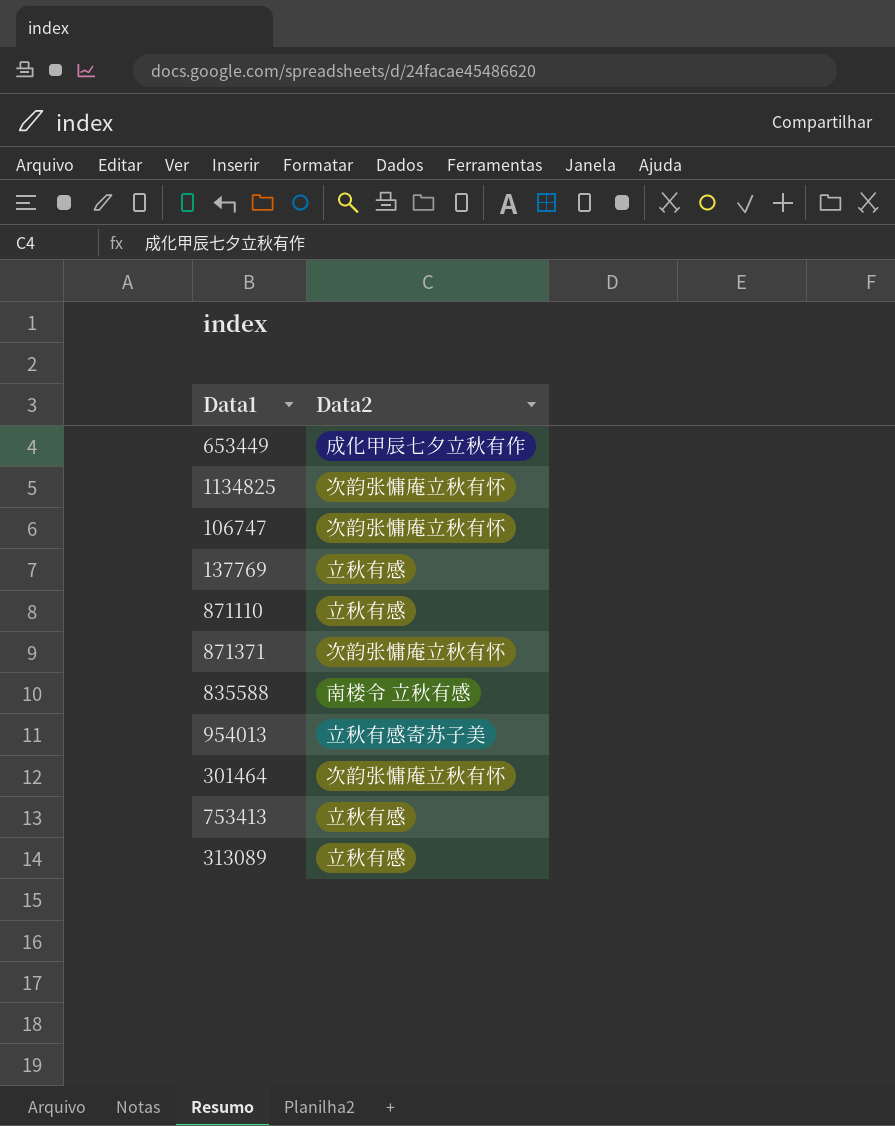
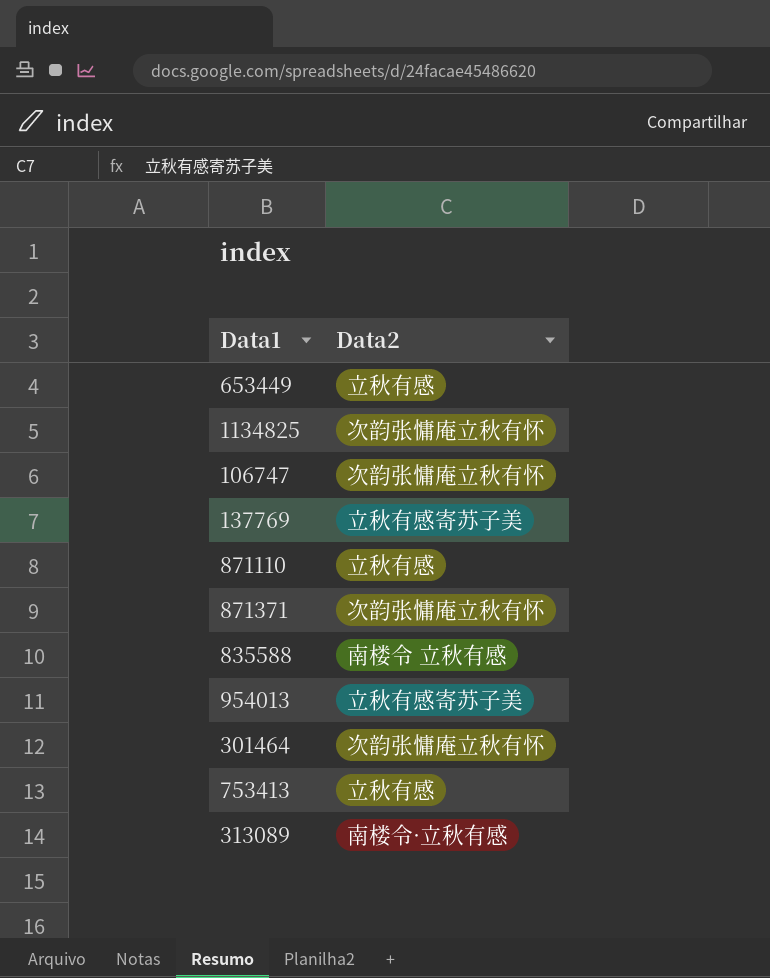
653449 | Data2: 成化甲辰七夕立秋有作 -> 立秋有感
137769 | Data2: 立秋有感 -> 立秋有感寄苏子美
313089 | Data2: 立秋有感 -> 南楼令·立秋有感

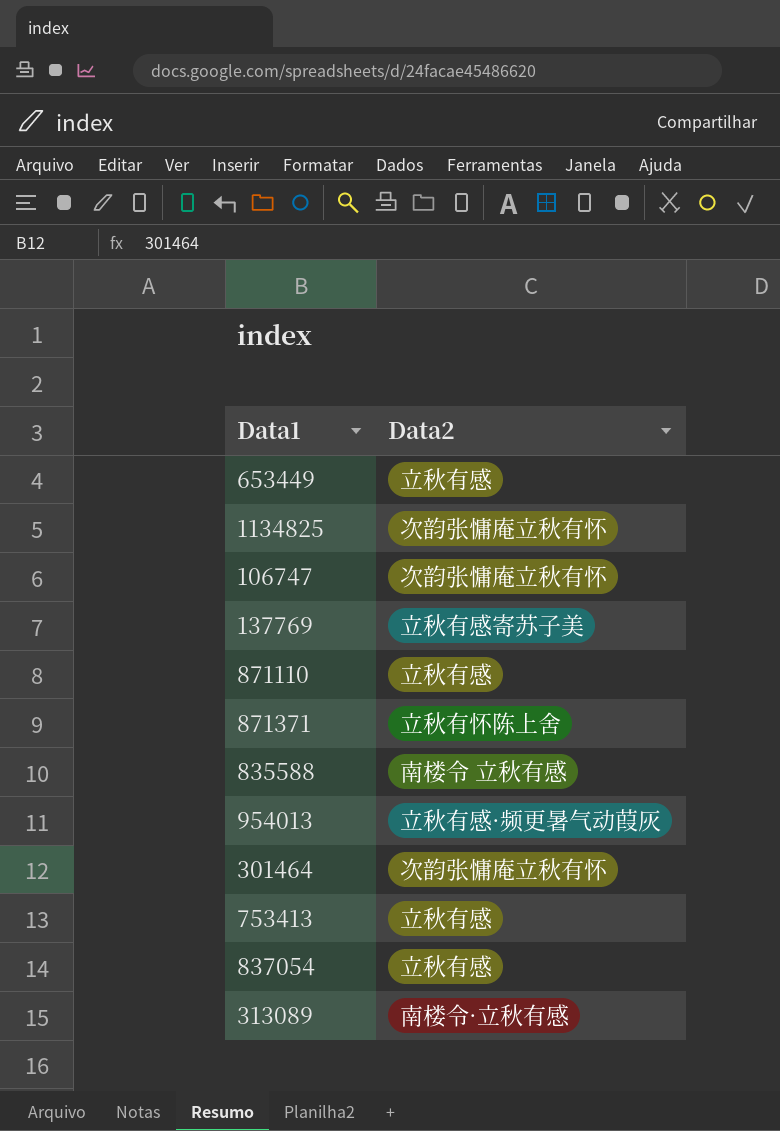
871371 | Data2: 次韵张慵庵立秋有怀 -> 立秋有怀陈上舍
954013 | Data2: 立秋有感寄苏子美 -> 立秋有感·频更暑气动葭灰
row 837054: none -> 立秋有感

